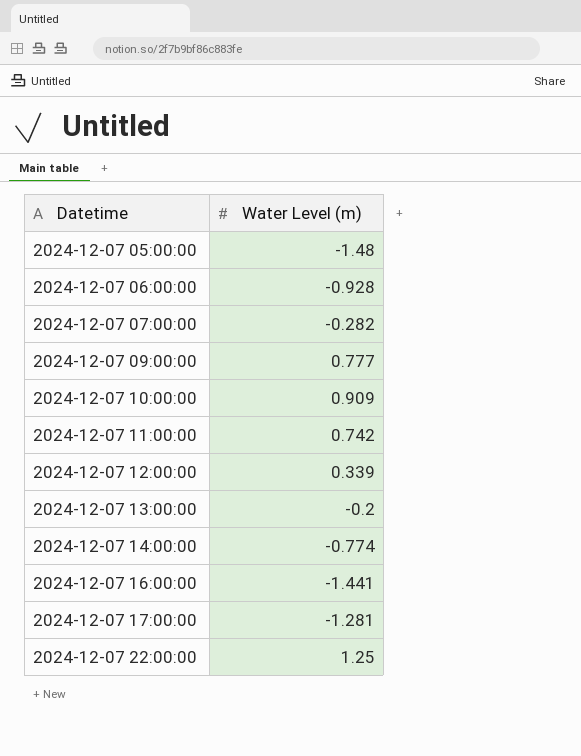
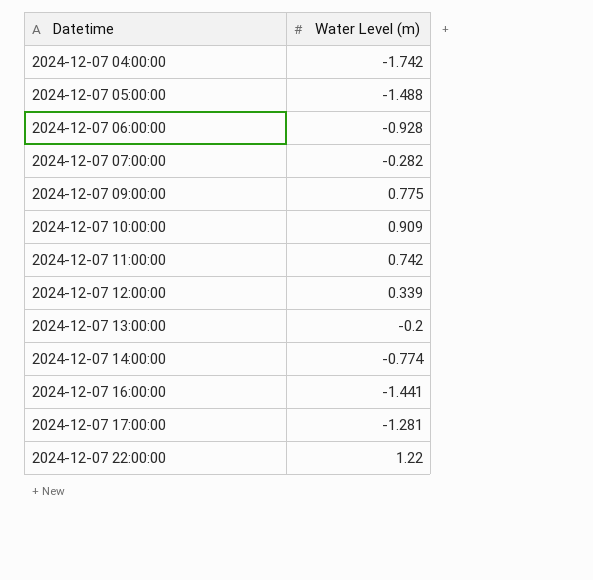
row 2024-12-07 04:00:00: none -> -1.742
2024-12-07 05:00:00 | Water Level (m): -1.48 -> -1.488
2024-12-07 09:00:00 | Water Level (m): 0.777 -> 0.775
2024-12-07 22:00:00 | Water Level (m): 1.25 -> 1.22

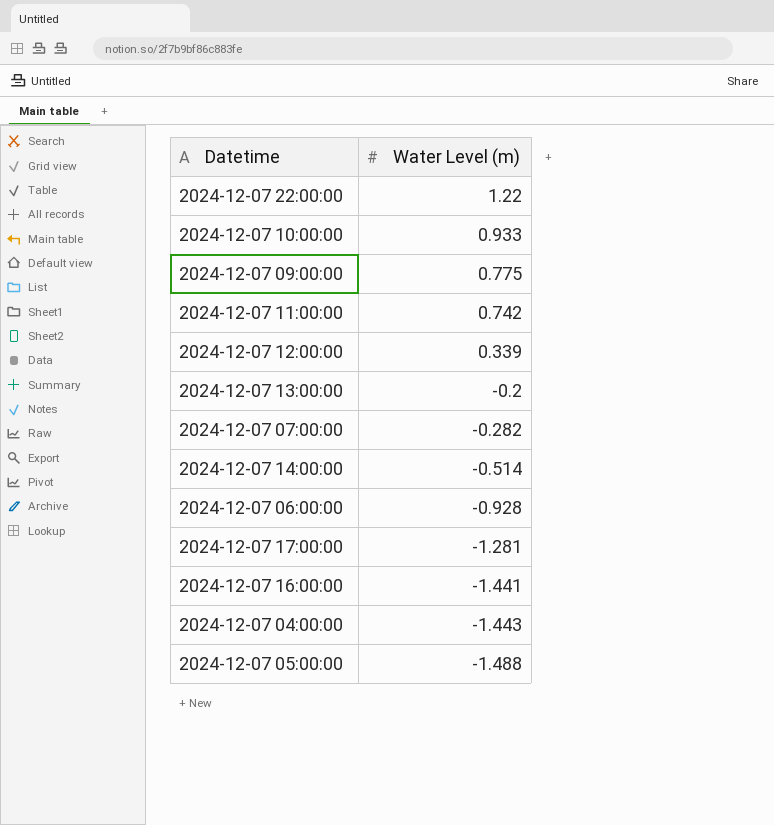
row order: Datetime ascending -> Water Level (m) descending
2024-12-07 10:00:00 | Water Level (m): 0.909 -> 0.933
2024-12-07 14:00:00 | Water Level (m): -0.774 -> -0.514
2024-12-07 04:00:00 | Water Level (m): -1.742 -> -1.443

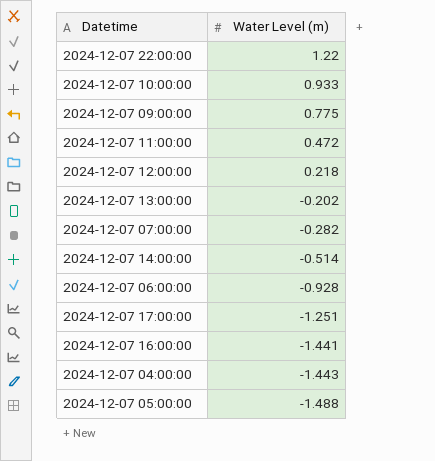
2024-12-07 11:00:00 | Water Level (m): 0.742 -> 0.472
2024-12-07 12:00:00 | Water Level (m): 0.339 -> 0.218
2024-12-07 13:00:00 | Water Level (m): -0.2 -> -0.202
2024-12-07 17:00:00 | Water Level (m): -1.281 -> -1.251

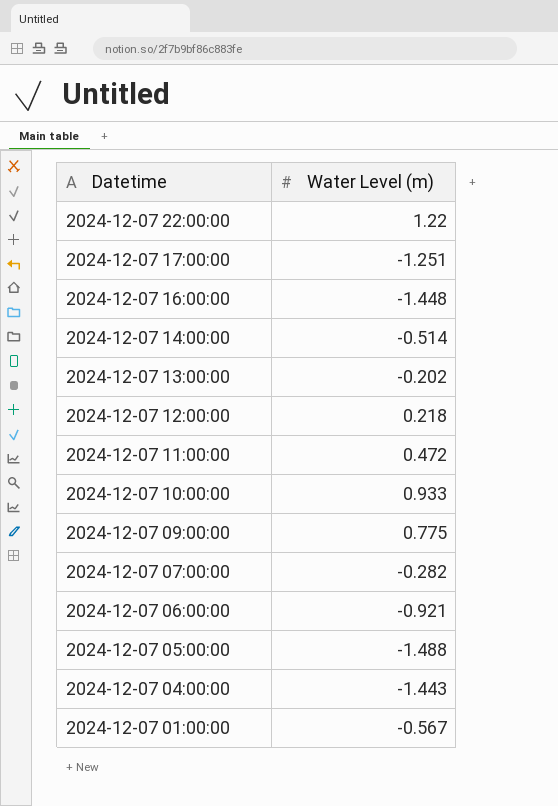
row order: Water Level (m) descending -> Datetime descending
2024-12-07 16:00:00 | Water Level (m): -1.441 -> -1.448
2024-12-07 06:00:00 | Water Level (m): -0.928 -> -0.921
row 2024-12-07 01:00:00: none -> -0.567

